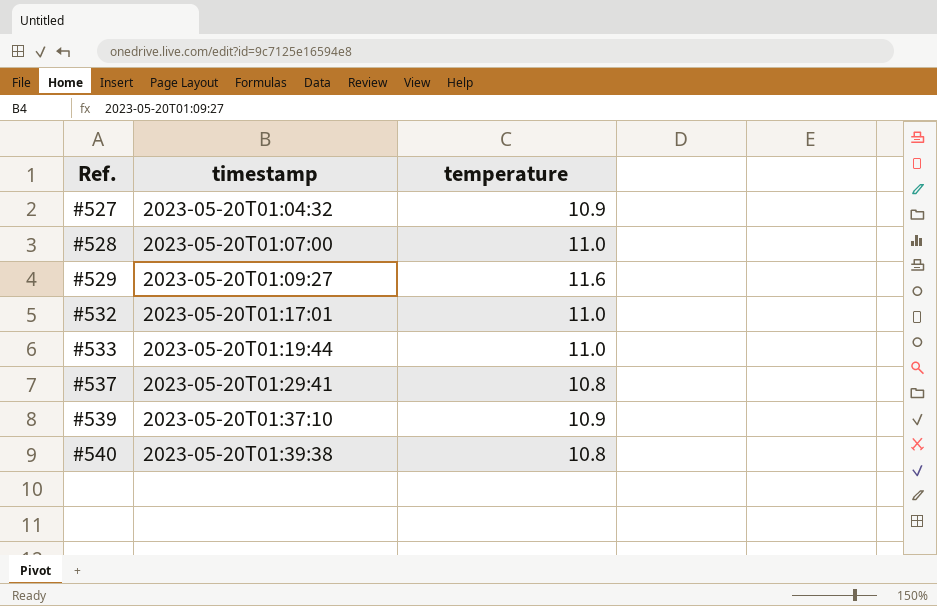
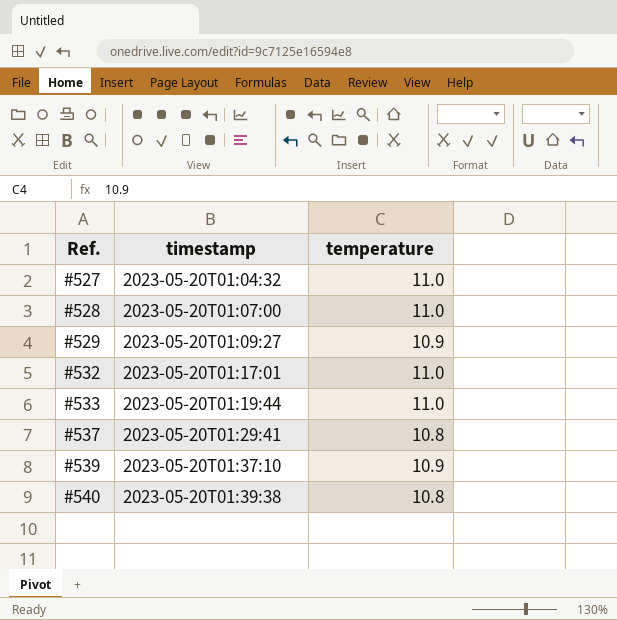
#527 | temperature: 10.9 -> 11.0
#529 | temperature: 11.6 -> 10.9

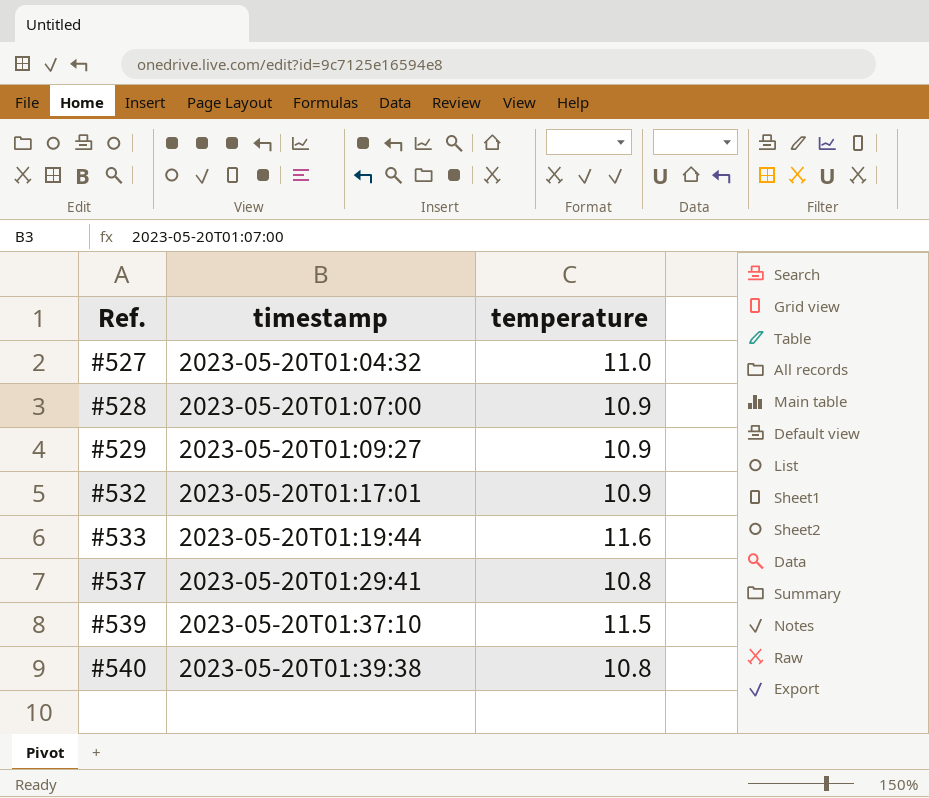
#528 | temperature: 11.0 -> 10.9
#532 | temperature: 11.0 -> 10.9
#533 | temperature: 11.0 -> 11.6
#539 | temperature: 10.9 -> 11.5

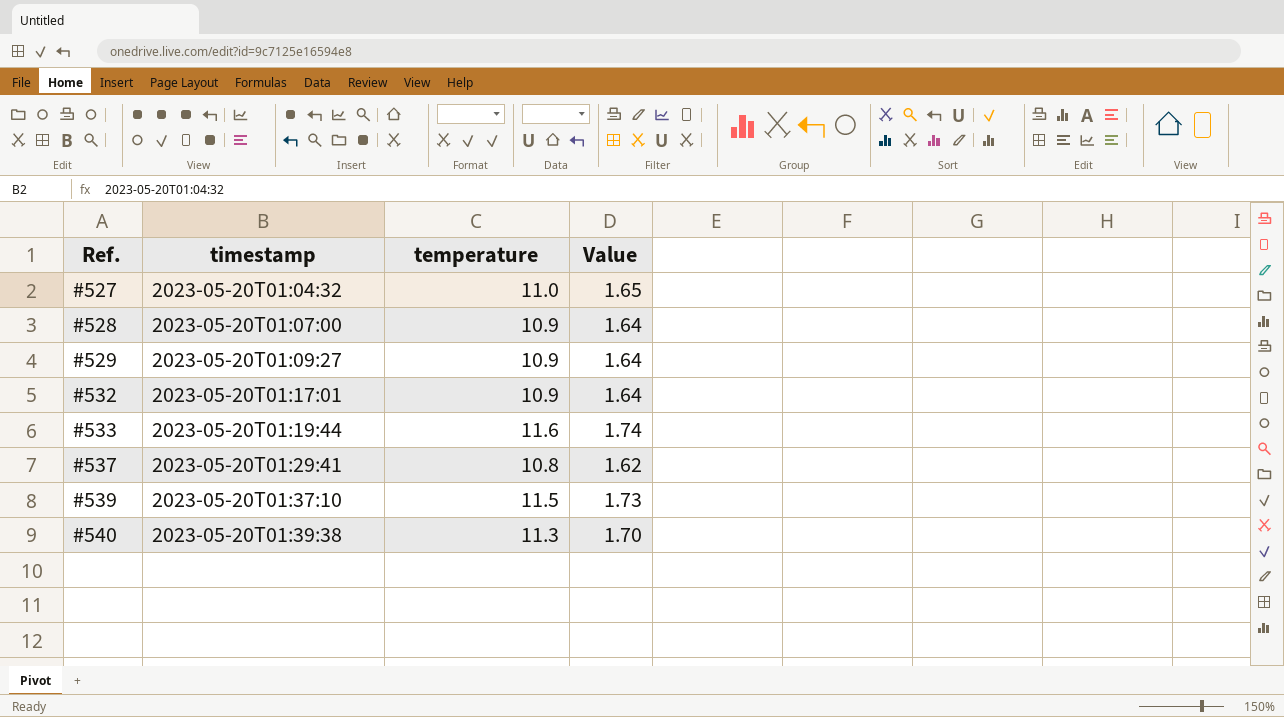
column Value | formula: none -> [temperature] * 0.15
#540 | temperature: 10.8 -> 11.3

